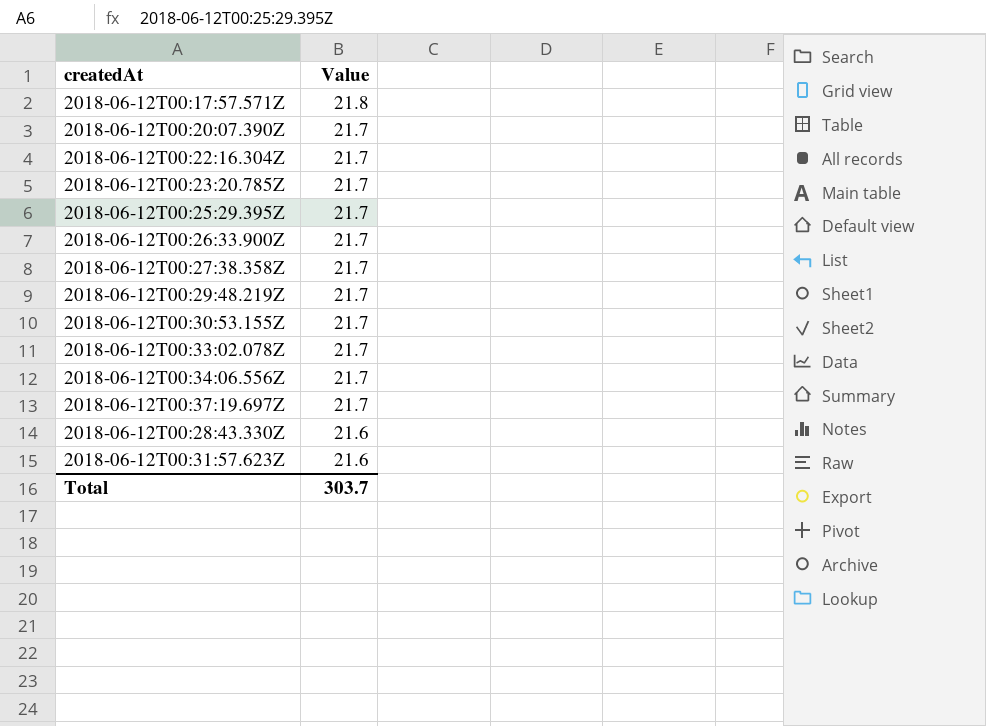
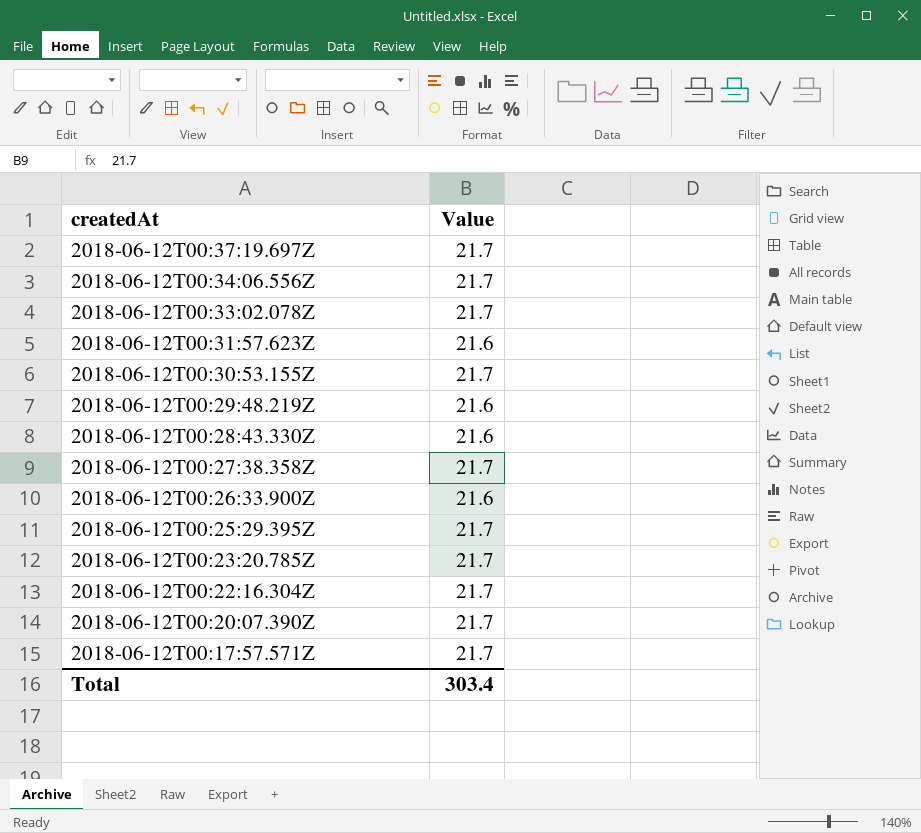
row order: Value descending -> createdAt descending
2018-06-12T00:29:48.219Z | Value: 21.7 -> 21.6
2018-06-12T00:26:33.900Z | Value: 21.7 -> 21.6
2018-06-12T00:17:57.571Z | Value: 21.8 -> 21.7
Total | Value: 303.7 -> 303.4

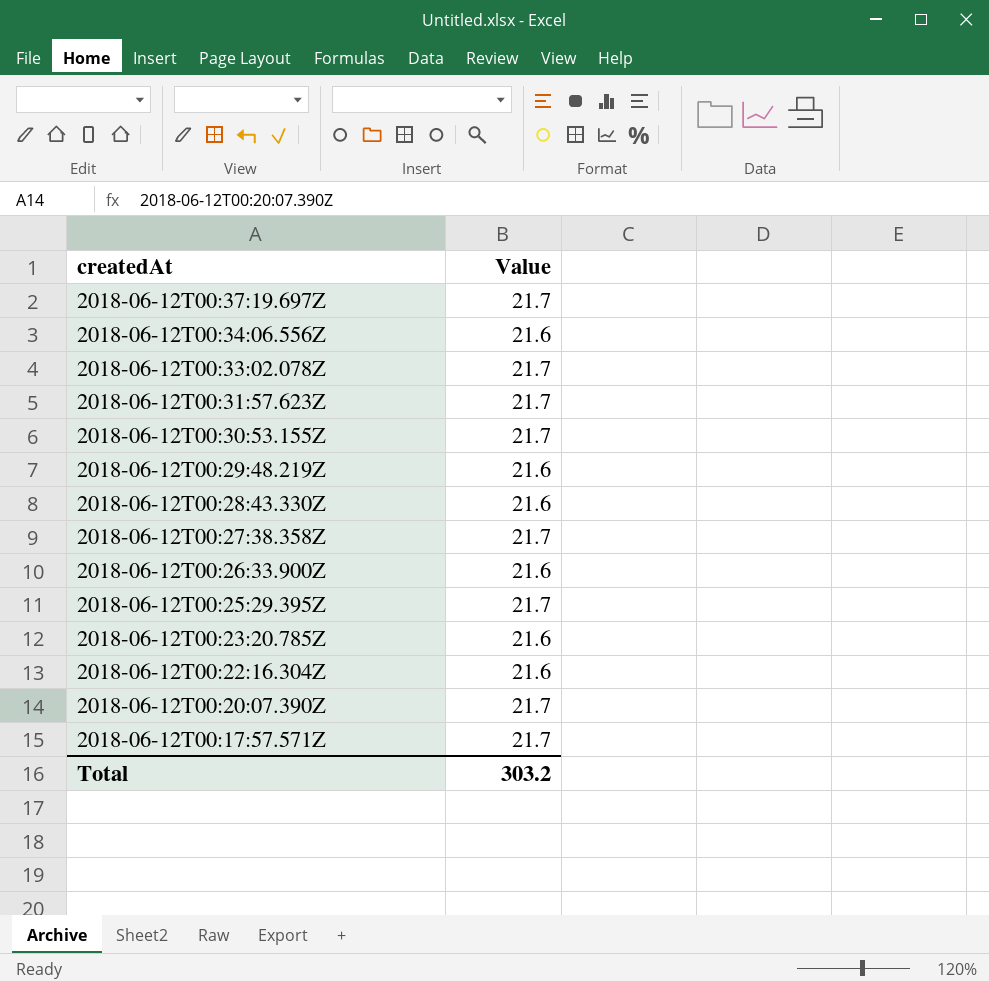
2018-06-12T00:34:06.556Z | Value: 21.7 -> 21.6
2018-06-12T00:31:57.623Z | Value: 21.6 -> 21.7
2018-06-12T00:23:20.785Z | Value: 21.7 -> 21.6
2018-06-12T00:22:16.304Z | Value: 21.7 -> 21.6
Total | Value: 303.4 -> 303.2

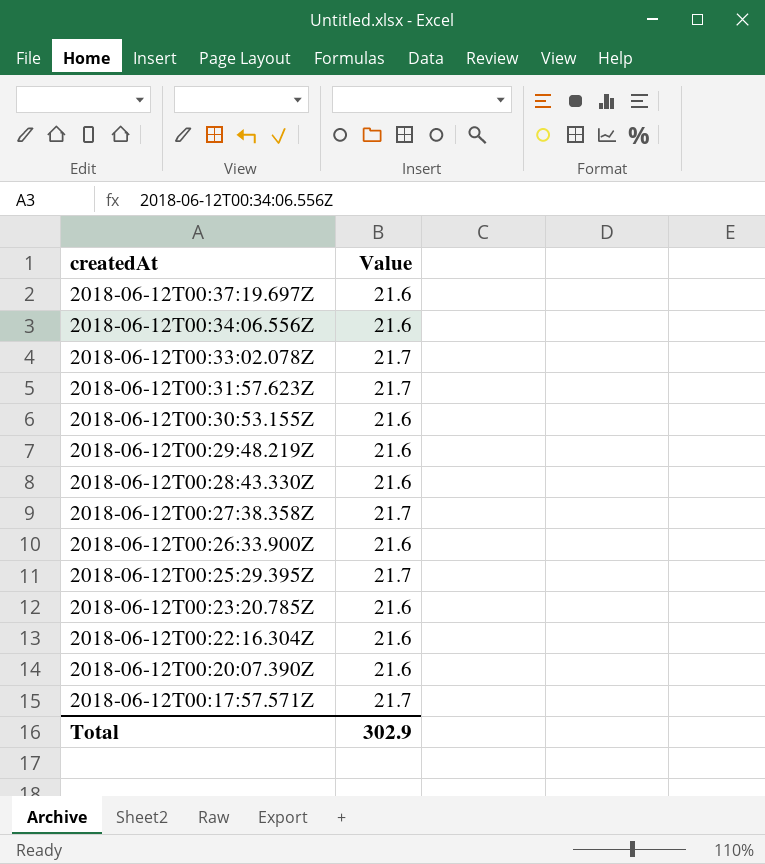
2018-06-12T00:37:19.697Z | Value: 21.7 -> 21.6
2018-06-12T00:30:53.155Z | Value: 21.7 -> 21.6
2018-06-12T00:20:07.390Z | Value: 21.7 -> 21.6
Total | Value: 303.2 -> 302.9

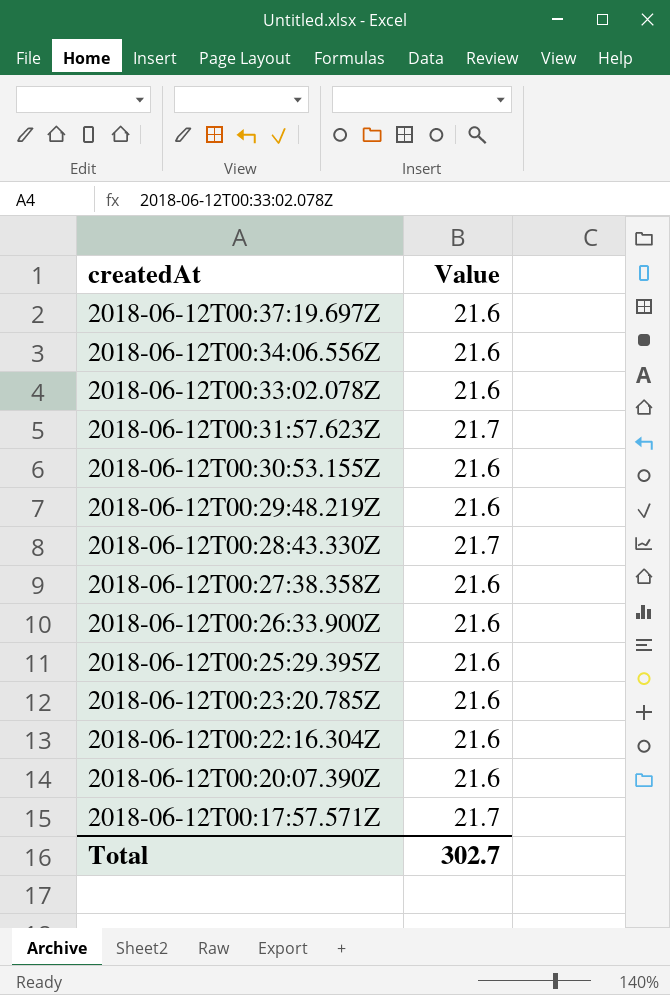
2018-06-12T00:33:02.078Z | Value: 21.7 -> 21.6
2018-06-12T00:28:43.330Z | Value: 21.6 -> 21.7
2018-06-12T00:27:38.358Z | Value: 21.7 -> 21.6
2018-06-12T00:25:29.395Z | Value: 21.7 -> 21.6
Total | Value: 302.9 -> 302.7

